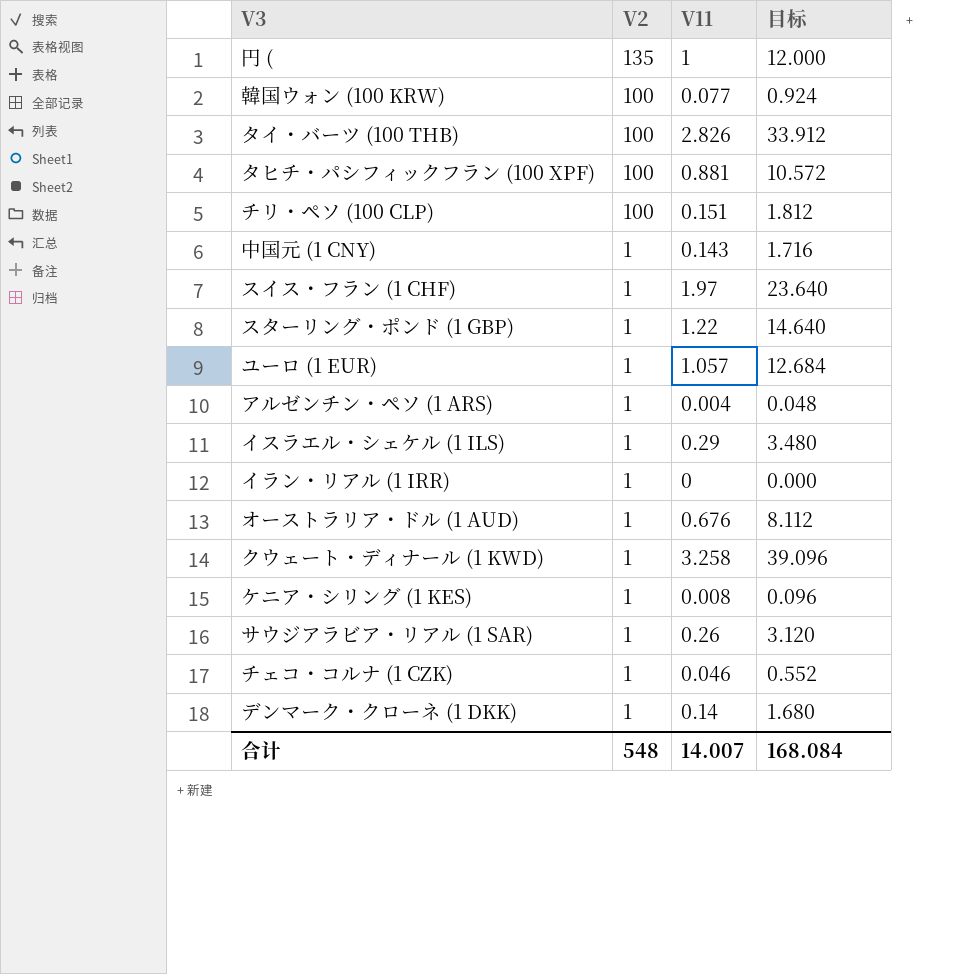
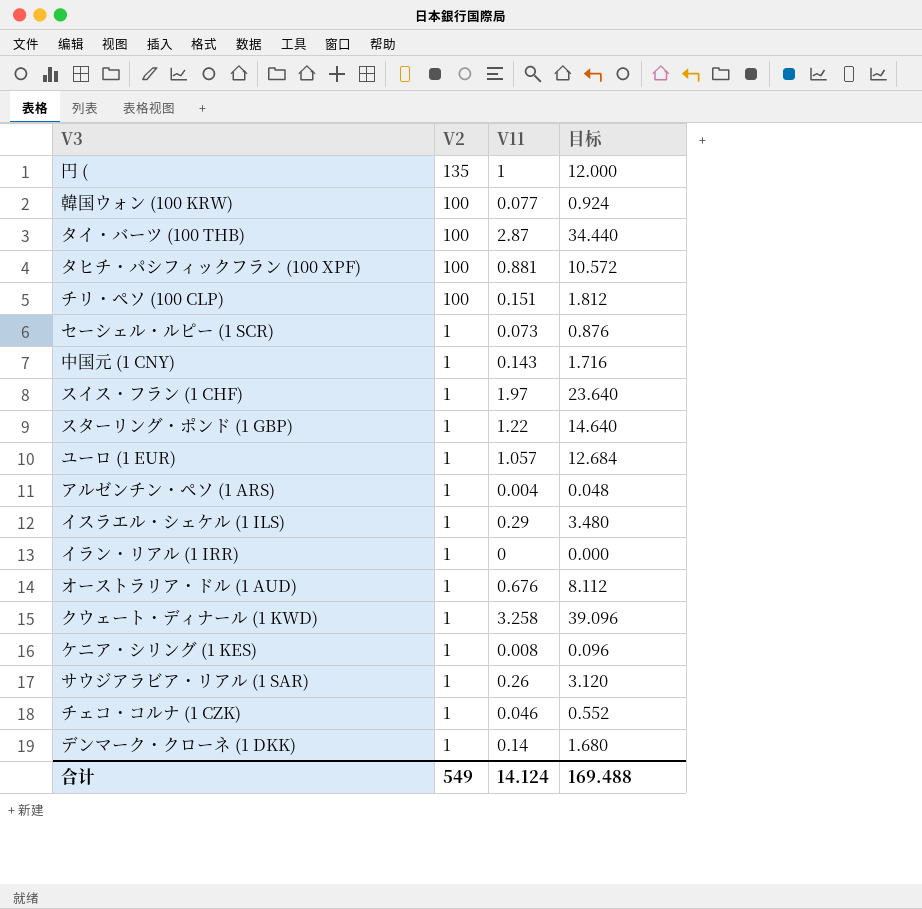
タイ・バーツ (100 THB) | V11: 2.826 -> 2.87
タイ・バーツ (100 THB) | 目标: 33.912 -> 34.440
row セーシェル・ルピー (1 SCR): none -> 1 | 0.073 | 0.876
合计 | V2: 548 -> 549
合计 | V11: 14.007 -> 14.124
合计 | 目标: 168.084 -> 169.488

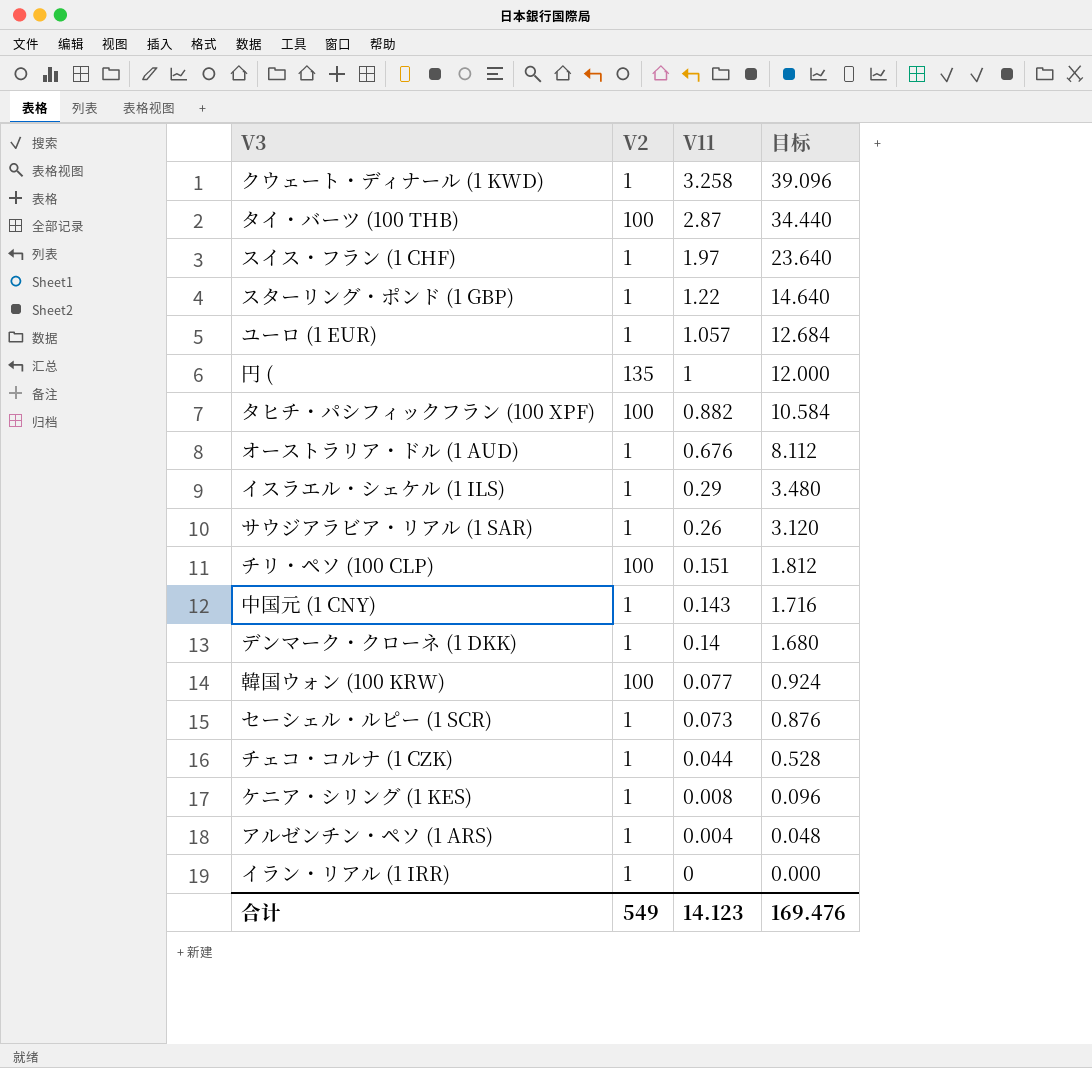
row order: V2 descending -> V11 descending
タヒチ・パシフィックフラン (100 XPF) | V11: 0.881 -> 0.882
タヒチ・パシフィックフラン (100 XPF) | 目标: 10.572 -> 10.584
チェコ・コルナ (1 CZK) | V11: 0.046 -> 0.044
チェコ・コルナ (1 CZK) | 目标: 0.552 -> 0.528
合计 | V11: 14.124 -> 14.123
合计 | 目标: 169.488 -> 169.476

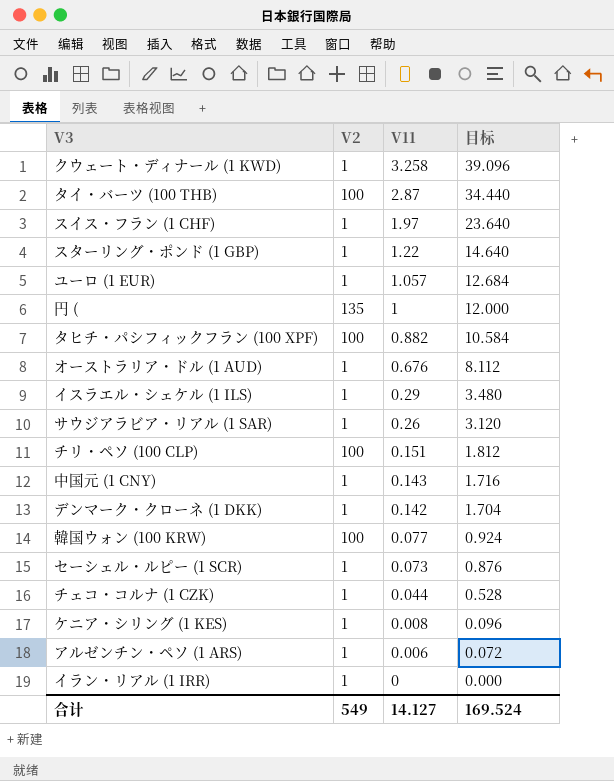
デンマーク・クローネ (1 DKK) | V11: 0.14 -> 0.142
デンマーク・クローネ (1 DKK) | 目标: 1.680 -> 1.704
アルゼンチン・ペソ (1 ARS) | V11: 0.004 -> 0.006
アルゼンチン・ペソ (1 ARS) | 目标: 0.048 -> 0.072
合计 | V11: 14.123 -> 14.127
合计 | 目标: 169.476 -> 169.524

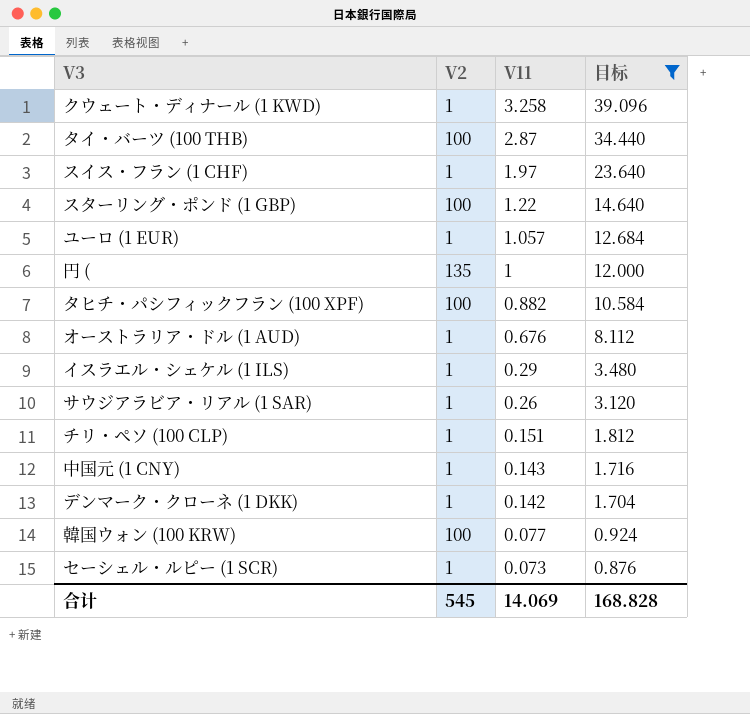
filter: none -> 目标 >= 0.876
スターリング・ポンド (1 GBP) | V2: 1 -> 100
チリ・ペソ (100 CLP) | V2: 100 -> 1
合计 | V2: 549 -> 545
合计 | V11: 14.127 -> 14.069
合计 | 目标: 169.524 -> 168.828

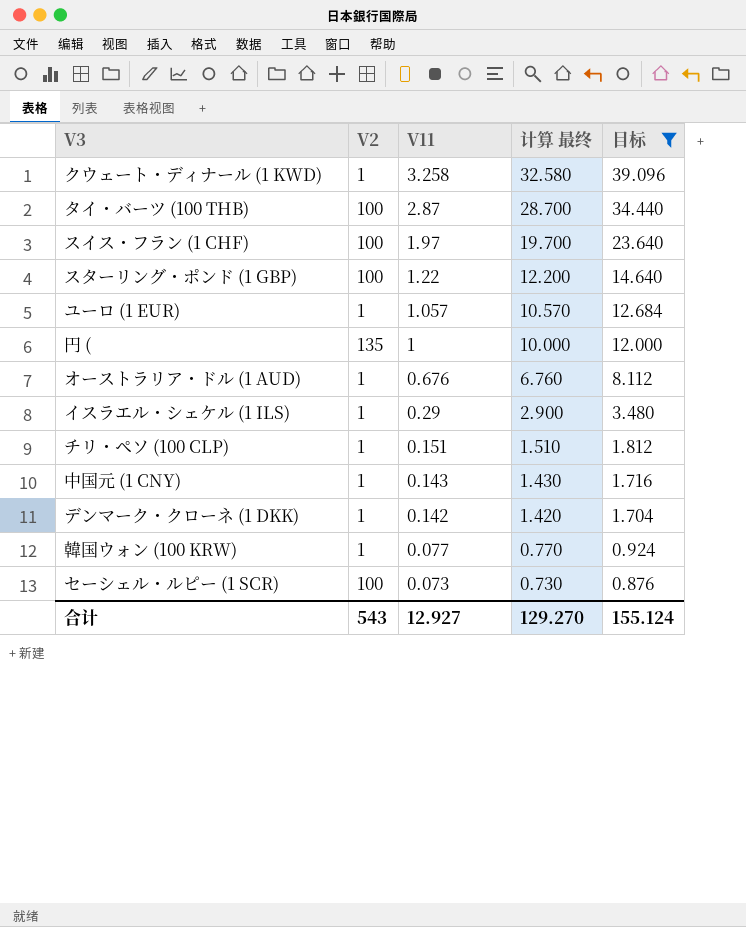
column 计算 最终 | formula: none -> [V11] * 10
row タヒチ・パシフィックフラン (100 XPF): 100 | 0.882 | 10.584 -> none
row サウジアラビア・リアル (1 SAR): 1 | 0.26 | 3.120 -> none
スイス・フラン (1 CHF) | V2: 1 -> 100
韓国ウォン (100 KRW) | V2: 100 -> 1
セーシェル・ルピー (1 SCR) | V2: 1 -> 100
合计 | V2: 545 -> 543
合计 | V11: 14.069 -> 12.927
合计 | 目标: 168.828 -> 155.124

